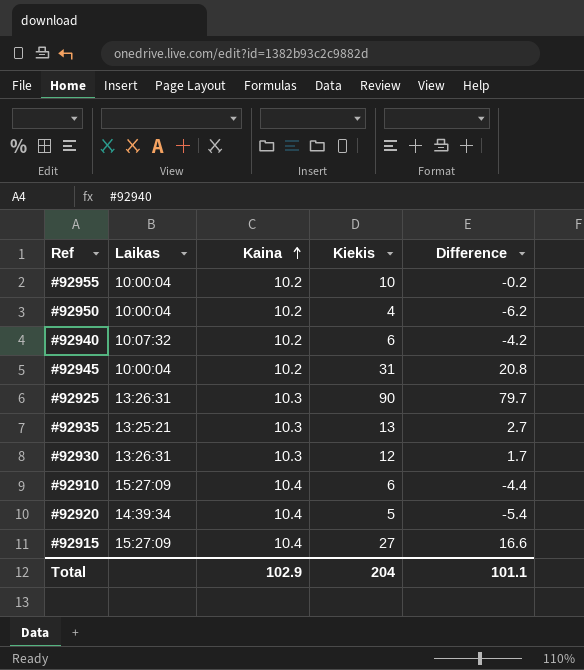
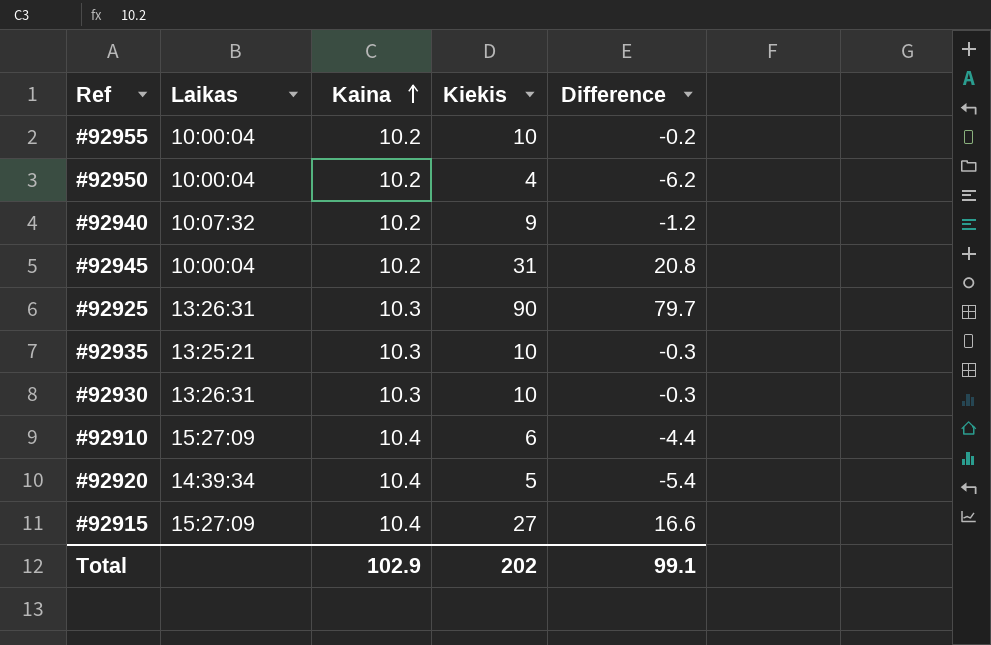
#92940 | Kiekis: 6 -> 9
#92940 | Difference: -4.2 -> -1.2
#92935 | Kiekis: 13 -> 10
#92935 | Difference: 2.7 -> -0.3
#92930 | Kiekis: 12 -> 10
#92930 | Difference: 1.7 -> -0.3
Total | Kiekis: 204 -> 202
Total | Difference: 101.1 -> 99.1

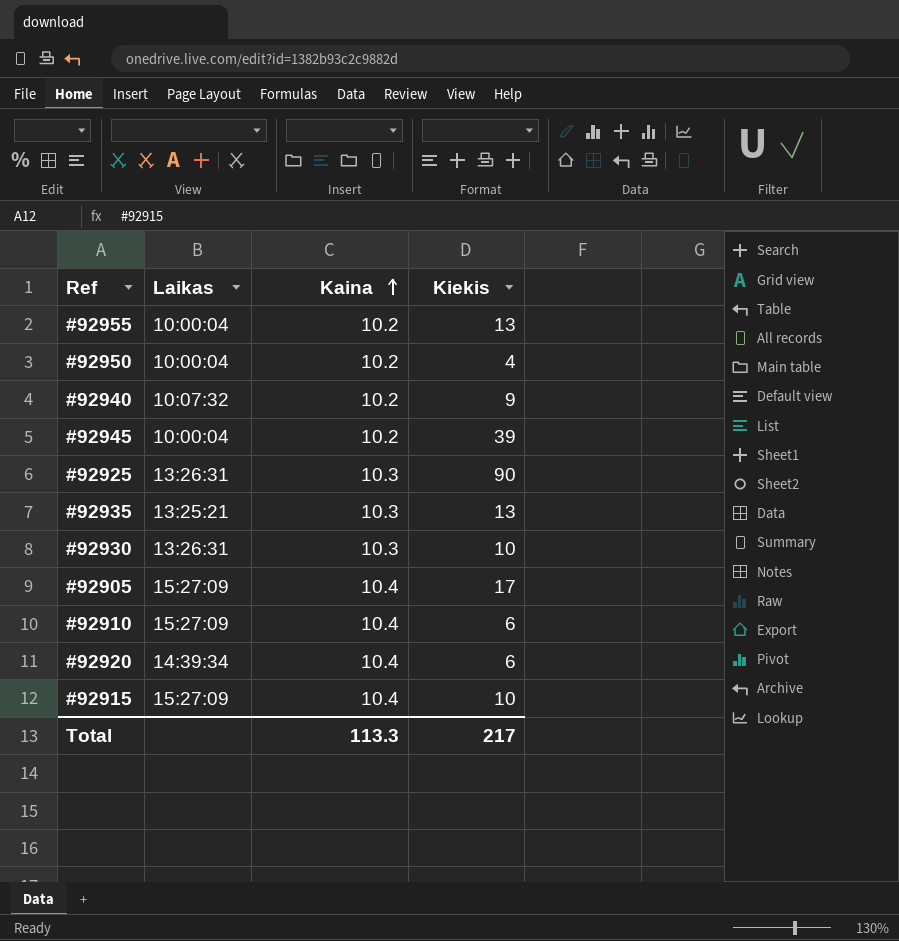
column Difference | formula: [Kiekis] - [Kaina] -> none
#92955 | Kiekis: 10 -> 13
#92945 | Kiekis: 31 -> 39
#92935 | Kiekis: 10 -> 13
row #92905: none -> 15:27:09 | 10.4 | 17
#92920 | Kiekis: 5 -> 6
#92915 | Kiekis: 27 -> 10
Total | Kaina: 102.9 -> 113.3
Total | Kiekis: 202 -> 217

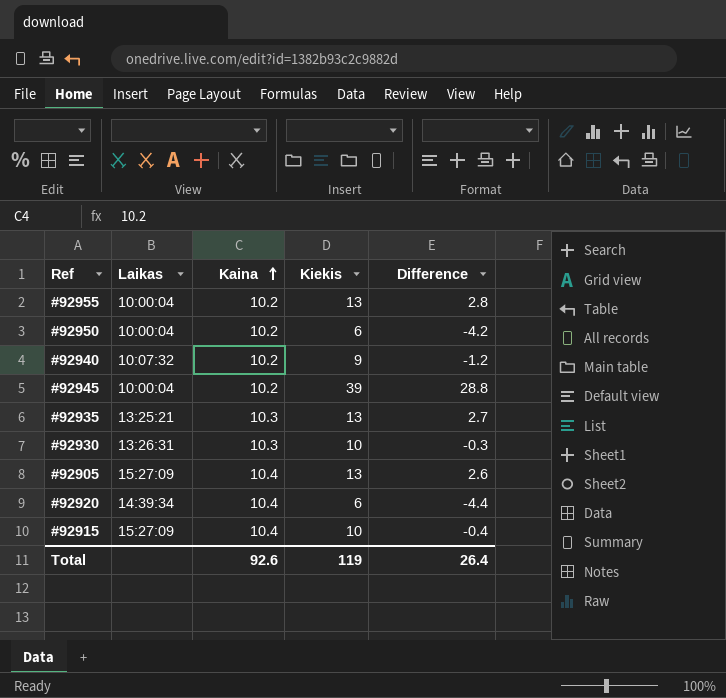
column Difference | formula: none -> [Kiekis] - [Kaina]
row #92925: 13:26:31 | 10.3 | 90 -> none
row #92910: 15:27:09 | 10.4 | 6 -> none
#92950 | Kiekis: 4 -> 6
#92905 | Kiekis: 17 -> 13
Total | Kaina: 113.3 -> 92.6
Total | Kiekis: 217 -> 119

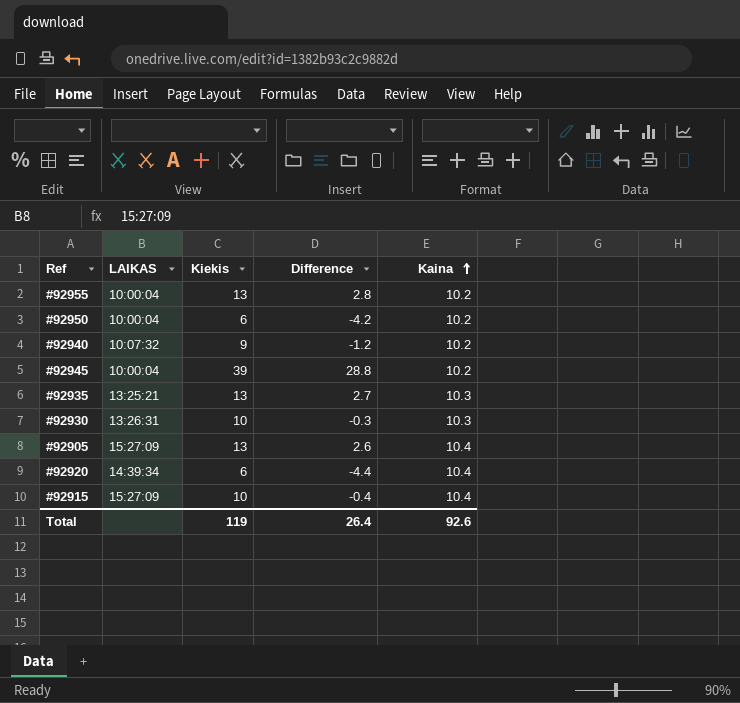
column name: Laikas -> LAIKAS
column Kaina | position: 3 -> 5

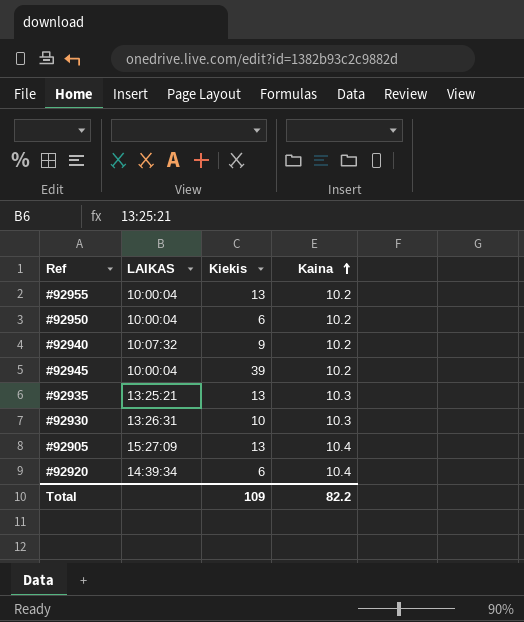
column Difference | formula: [Kiekis] - [Kaina] -> none
row #92915: 15:27:09 | 10 | -0.4 | 10.4 -> none
Total | Kiekis: 119 -> 109
Total | Kaina: 92.6 -> 82.2

